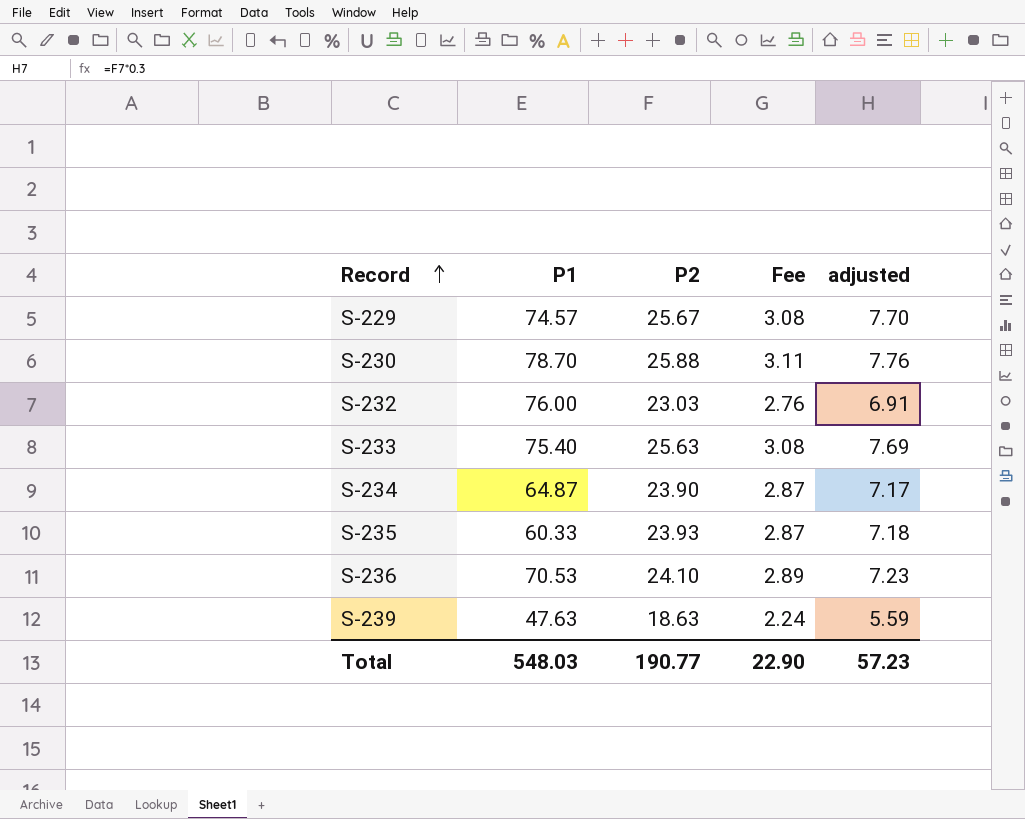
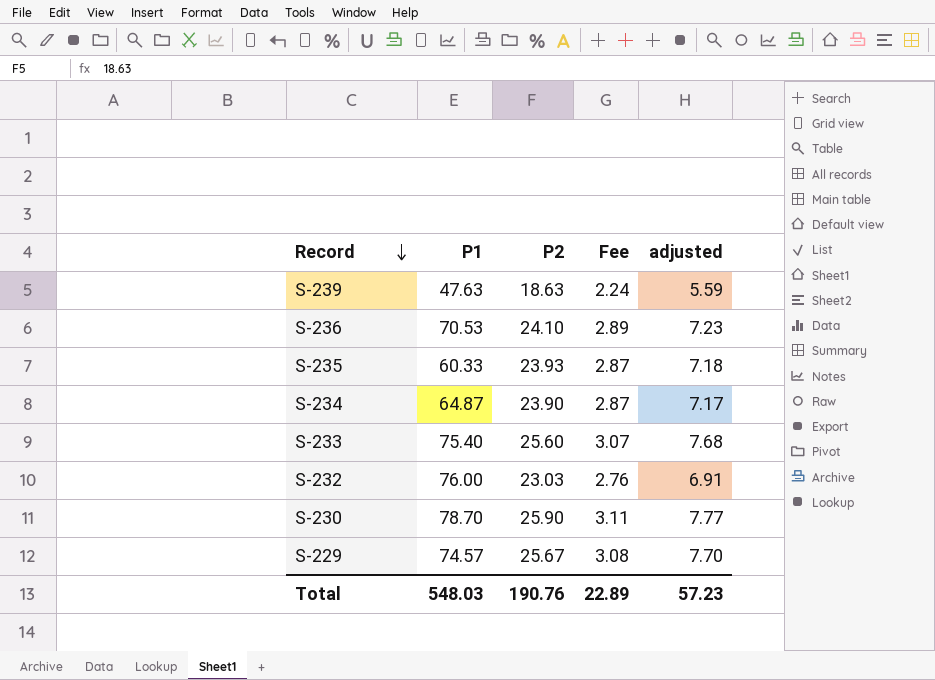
row order: Record ascending -> Record descending
S-233 | P2: 25.63 -> 25.60
S-233 | Fee: 3.08 -> 3.07
S-233 | adjusted: 7.69 -> 7.68
S-230 | P2: 25.88 -> 25.90
S-230 | adjusted: 7.76 -> 7.77
Total | P2: 190.77 -> 190.76
Total | Fee: 22.90 -> 22.89

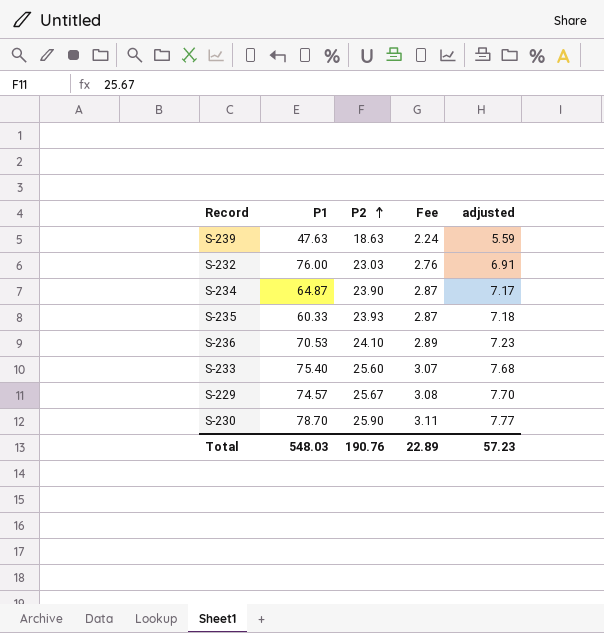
row order: Record descending -> P2 ascending

